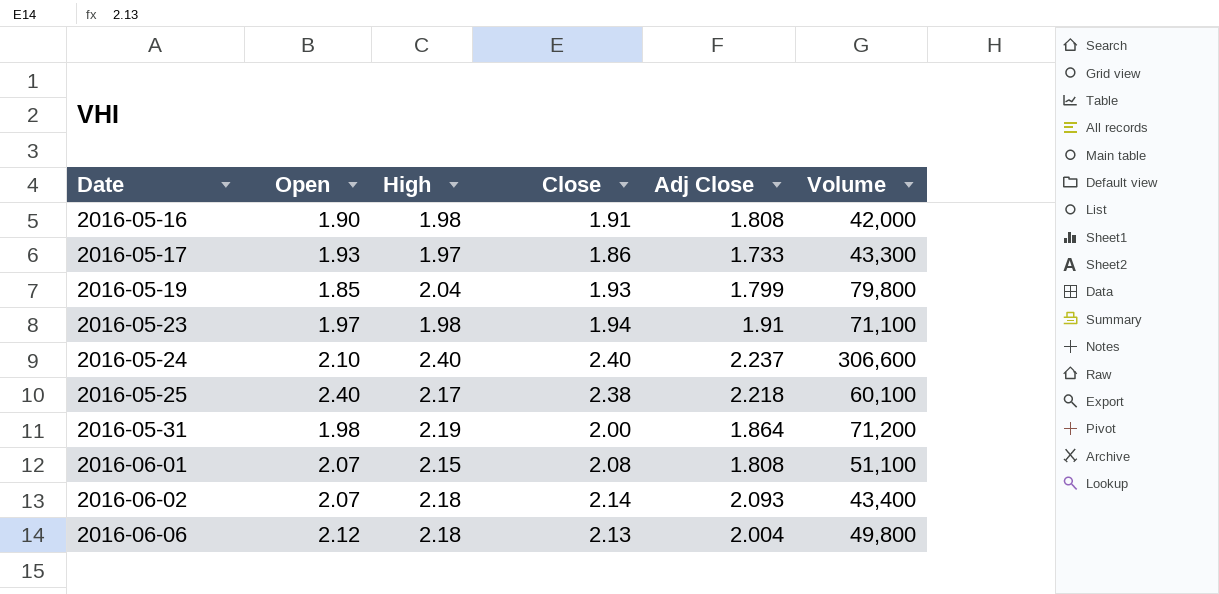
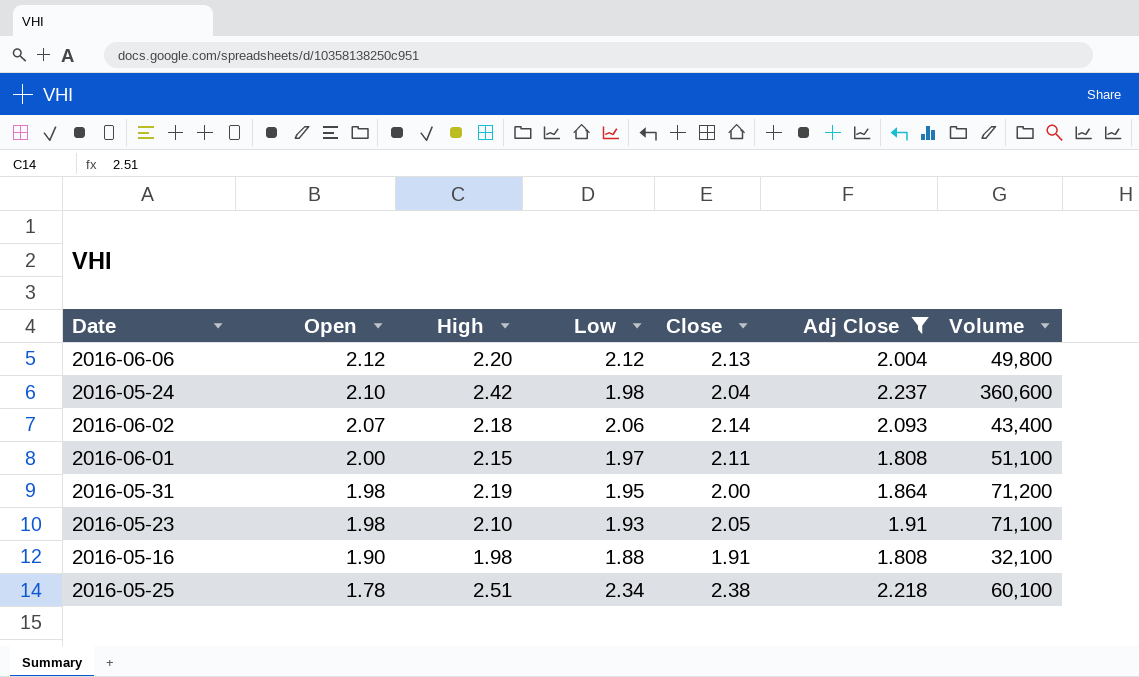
filter: none -> Adj Close >= 1.808
row order: Date ascending -> Open descending
column Low | position: none -> 4
2016-06-06 | High: 2.18 -> 2.20
2016-05-24 | High: 2.40 -> 2.42
2016-05-24 | Close: 2.40 -> 2.04
2016-05-24 | Volume: 306,600 -> 360,600
2016-06-01 | Open: 2.07 -> 2.00
2016-06-01 | Close: 2.08 -> 2.11
2016-05-23 | Open: 1.97 -> 1.98
2016-05-23 | High: 1.98 -> 2.10
2016-05-23 | Close: 1.94 -> 2.05
2016-05-16 | Volume: 42,000 -> 32,100
2016-05-25 | Open: 2.40 -> 1.78
2016-05-25 | High: 2.17 -> 2.51

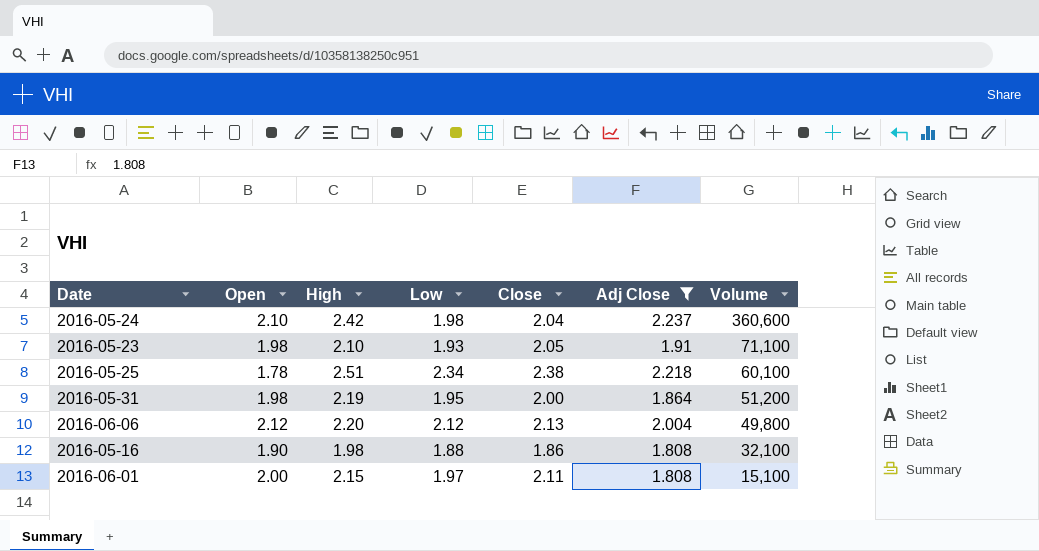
row order: Open descending -> Volume descending
row 2016-06-02: 2.07 | 2.18 | 2.06 | 2.14 | 2.093 | 43,400 -> none
2016-05-31 | Volume: 71,200 -> 51,200
2016-05-16 | Close: 1.91 -> 1.86
2016-06-01 | Volume: 51,100 -> 15,100

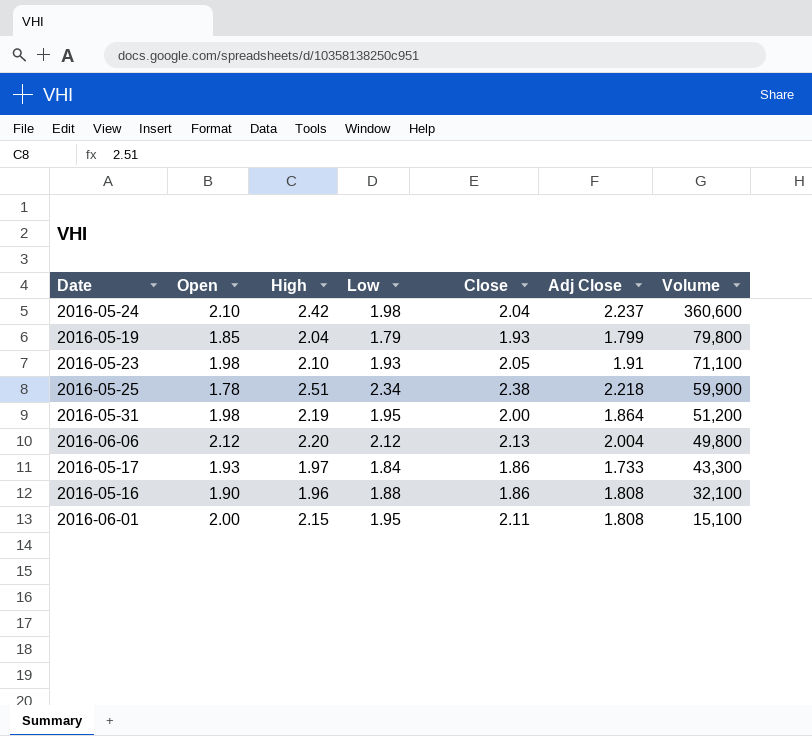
filter: Adj Close >= 1.808 -> none
2016-05-25 | Volume: 60,100 -> 59,900
2016-05-16 | High: 1.98 -> 1.96
2016-06-01 | Low: 1.97 -> 1.95

